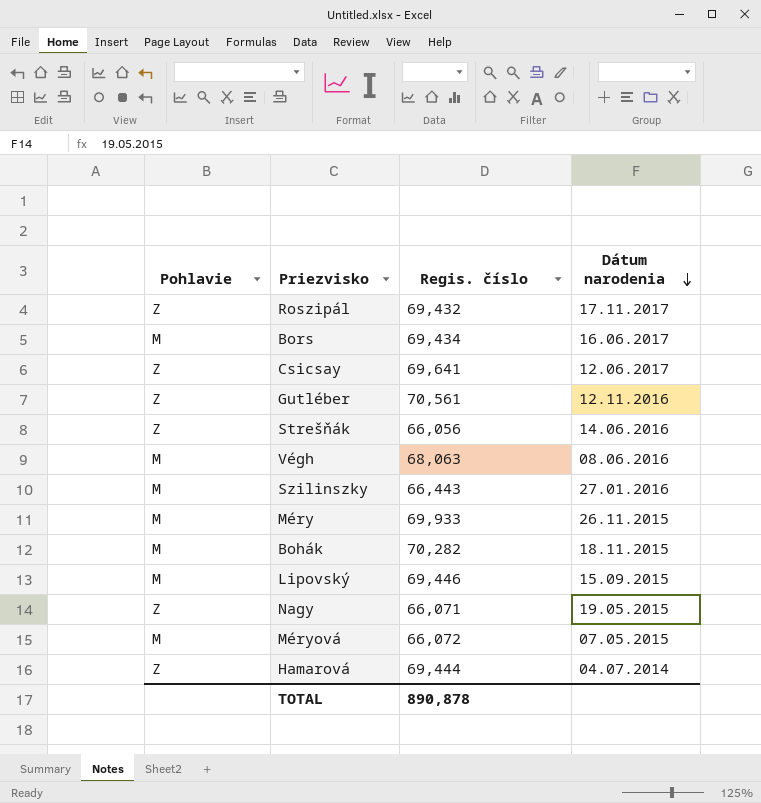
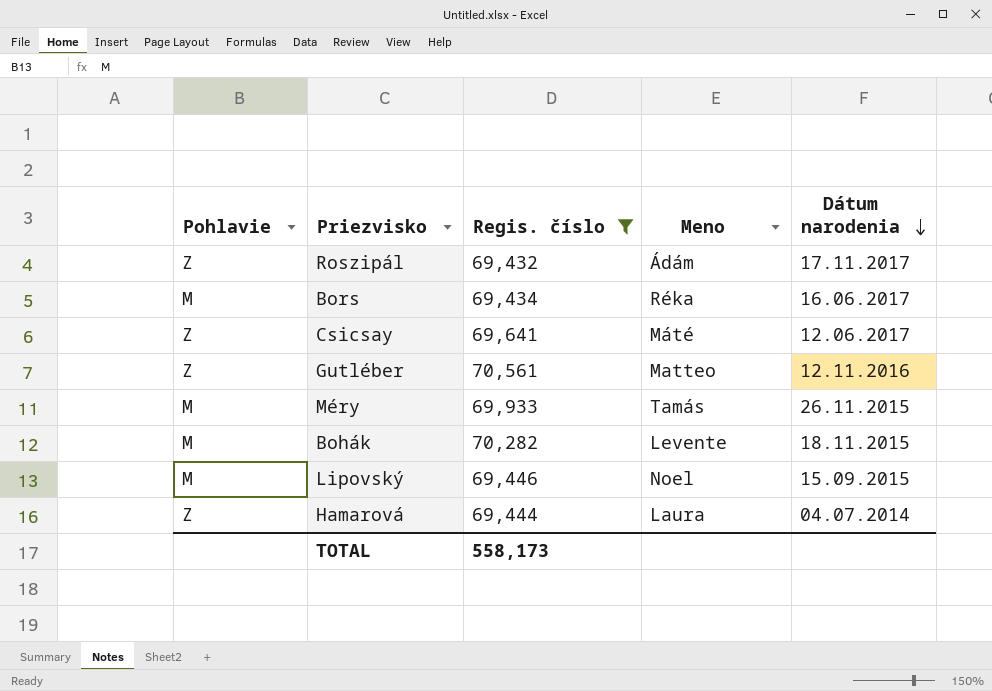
filter: none -> Regis. číslo >= 69,432
column Meno | position: none -> 4
TOTAL | Regis. číslo: 890,878 -> 558,173

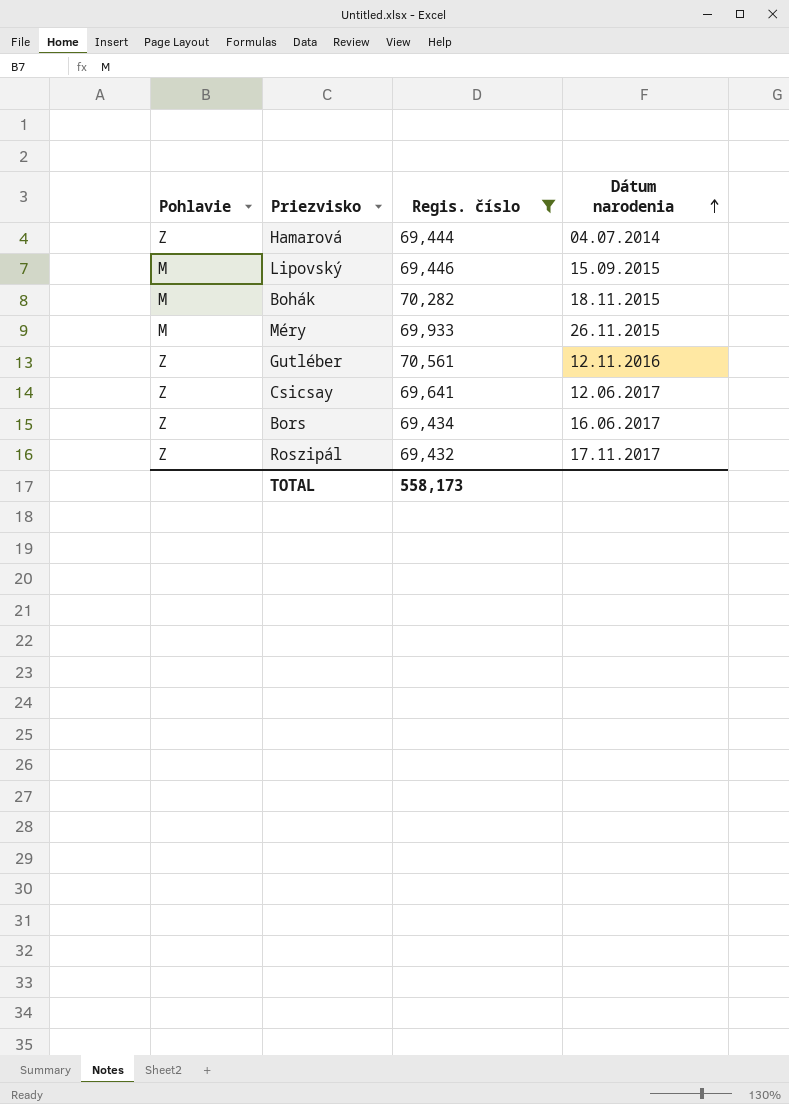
row order: Dátum narodenia descending -> Dátum narodenia ascending
column Meno | position: 4 -> none
Bors | Pohlavie: M -> Z

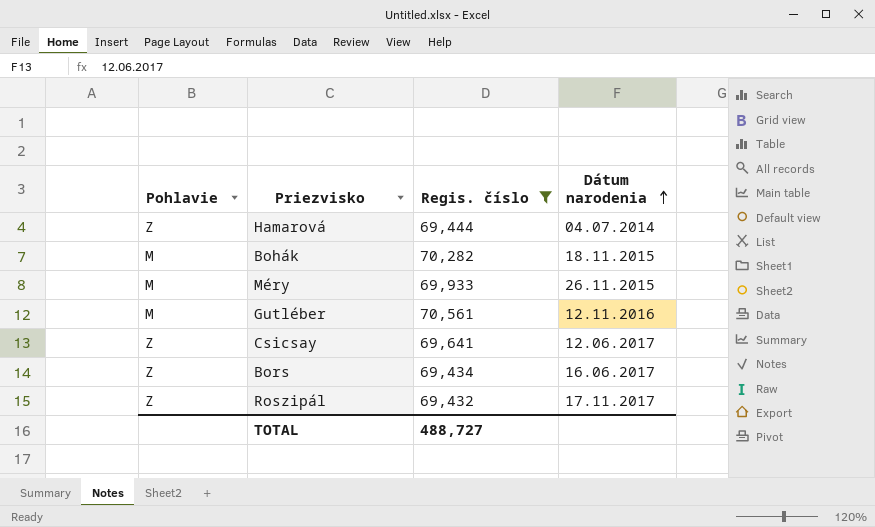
row Lipovský: M | 69,446 | 15.09.2015 -> none
Gutléber | Pohlavie: Z -> M
TOTAL | Regis. číslo: 558,173 -> 488,727

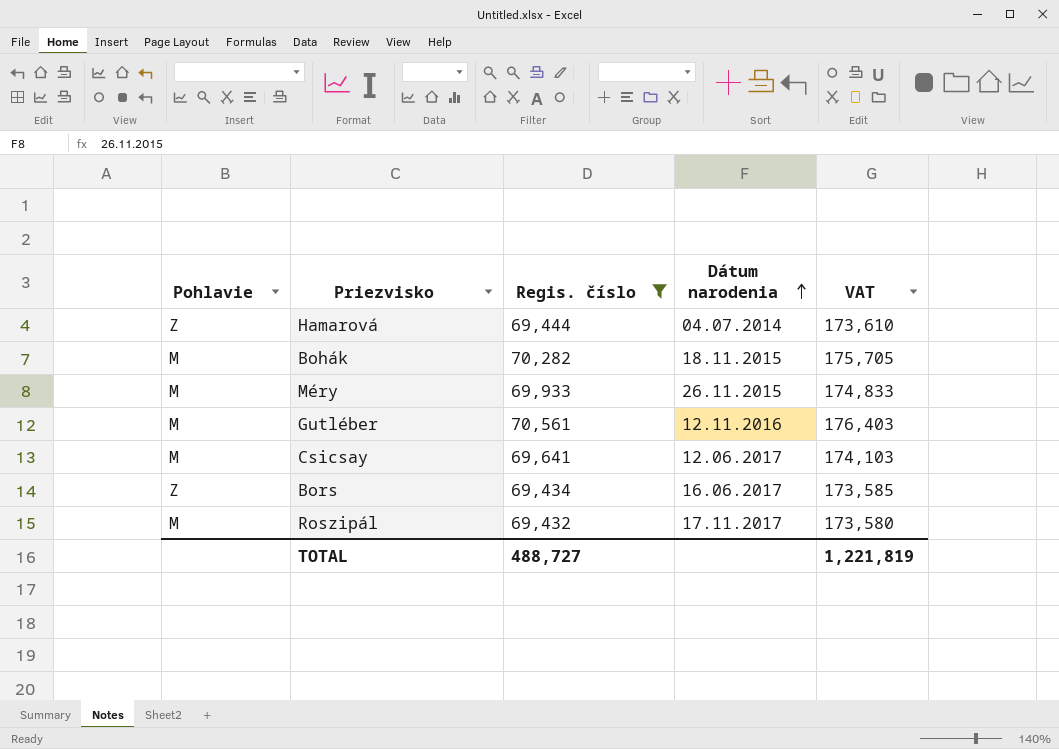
column VAT | formula: none -> [Regis. číslo] * 2.5
Csicsay | Pohlavie: Z -> M
Roszipál | Pohlavie: Z -> M

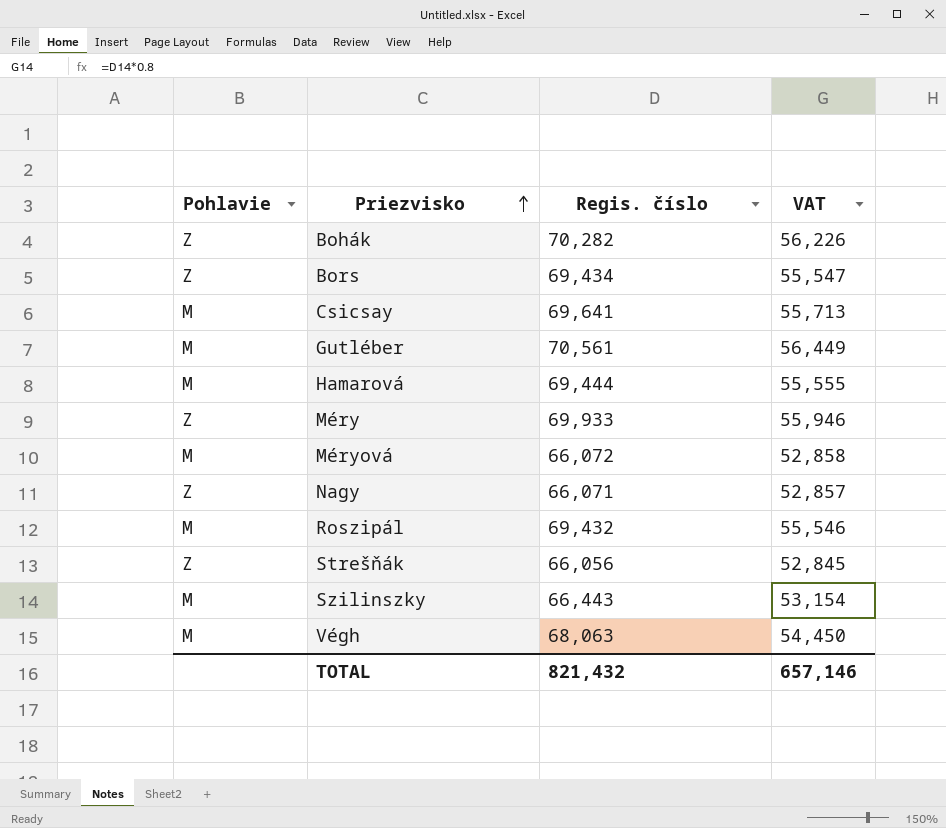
filter: Regis. číslo >= 69,432 -> none
row order: Dátum narodenia ascending -> Priezvisko ascending
column Dátum narodenia | position: 4 -> none
column VAT | formula: [Regis. číslo] * 2.5 -> [Regis. číslo] * 0.8
Bohák | Pohlavie: M -> Z
Hamarová | Pohlavie: Z -> M
Méry | Pohlavie: M -> Z
TOTAL | Regis. číslo: 488,727 -> 821,432
TOTAL | VAT: 1,221,819 -> 657,146

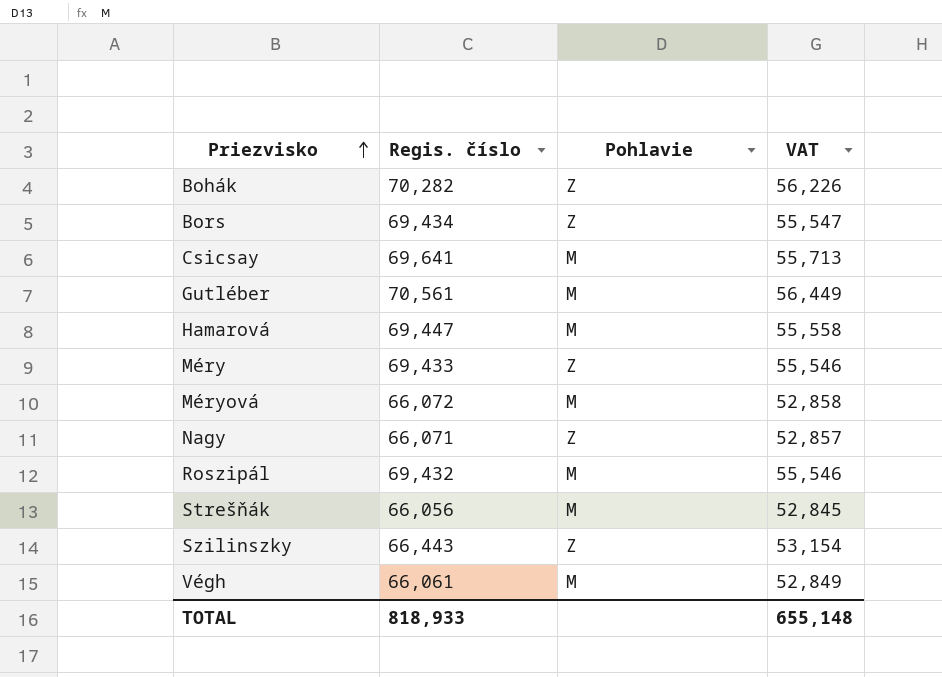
column Pohlavie | position: 1 -> 3
Hamarová | Regis. číslo: 69,444 -> 69,447
Hamarová | VAT: 55,555 -> 55,558
Méry | Regis. číslo: 69,933 -> 69,433
Méry | VAT: 55,946 -> 55,546
Strešňák | Pohlavie: Z -> M
Szilinszky | Pohlavie: M -> Z
Végh | Regis. číslo: 68,063 -> 66,061
Végh | VAT: 54,450 -> 52,849
TOTAL | Regis. číslo: 821,432 -> 818,933
TOTAL | VAT: 657,146 -> 655,148

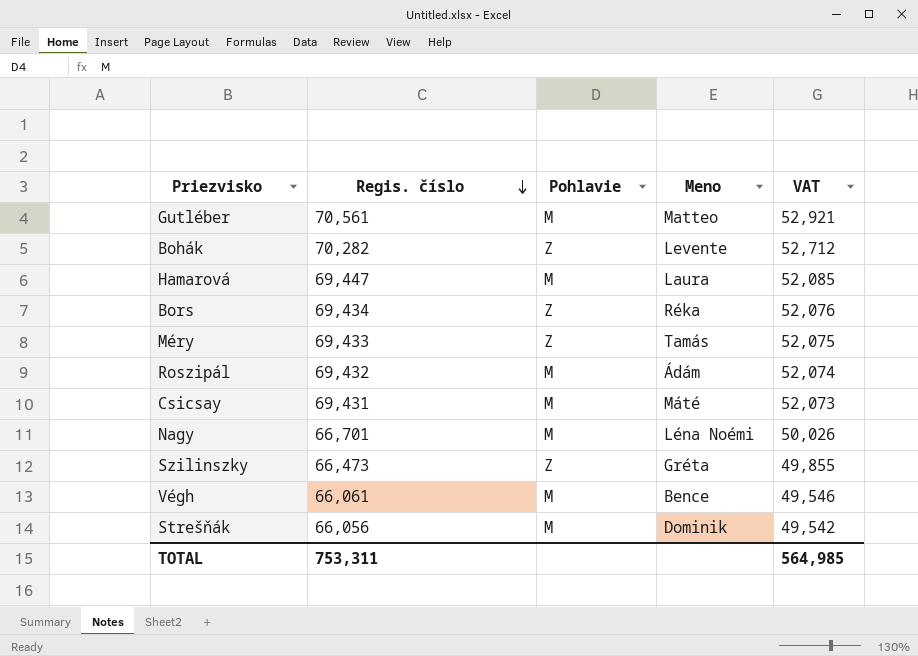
row order: Priezvisko ascending -> Regis. číslo descending
column Meno | position: none -> 4
column VAT | formula: [Regis. číslo] * 0.8 -> [Regis. číslo] * 0.75
row Méryová: 66,072 | M | 52,858 -> none
Csicsay | Regis. číslo: 69,641 -> 69,431
Nagy | Regis. číslo: 66,071 -> 66,701
Nagy | Pohlavie: Z -> M
Szilinszky | Regis. číslo: 66,443 -> 66,473
TOTAL | Regis. číslo: 818,933 -> 753,311
TOTAL | VAT: 655,148 -> 564,985

